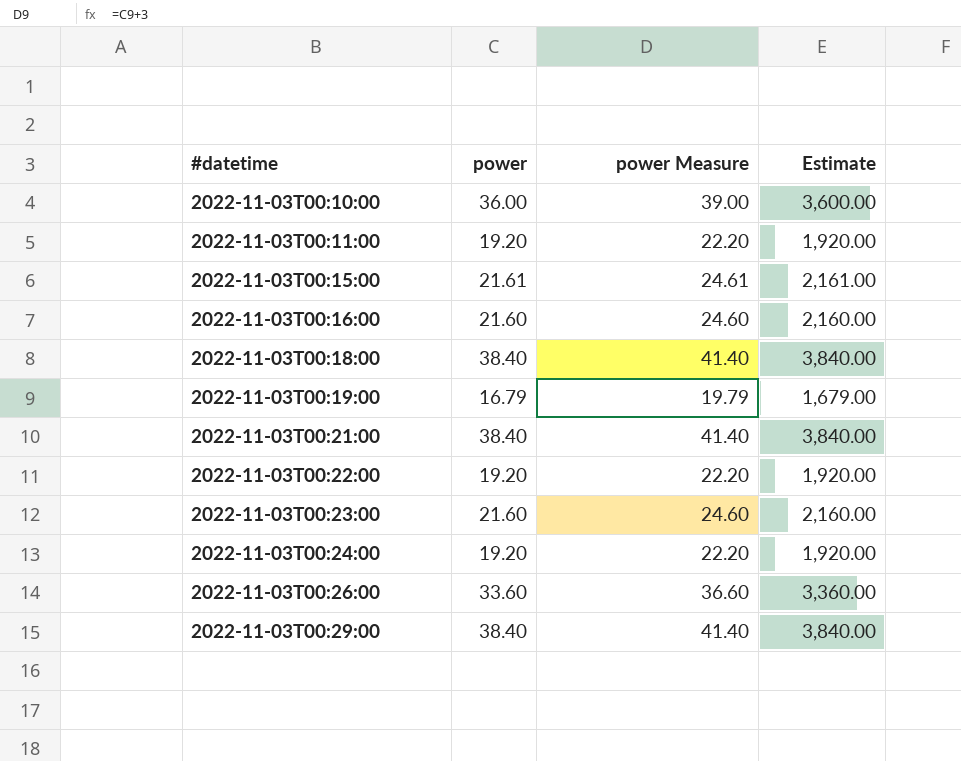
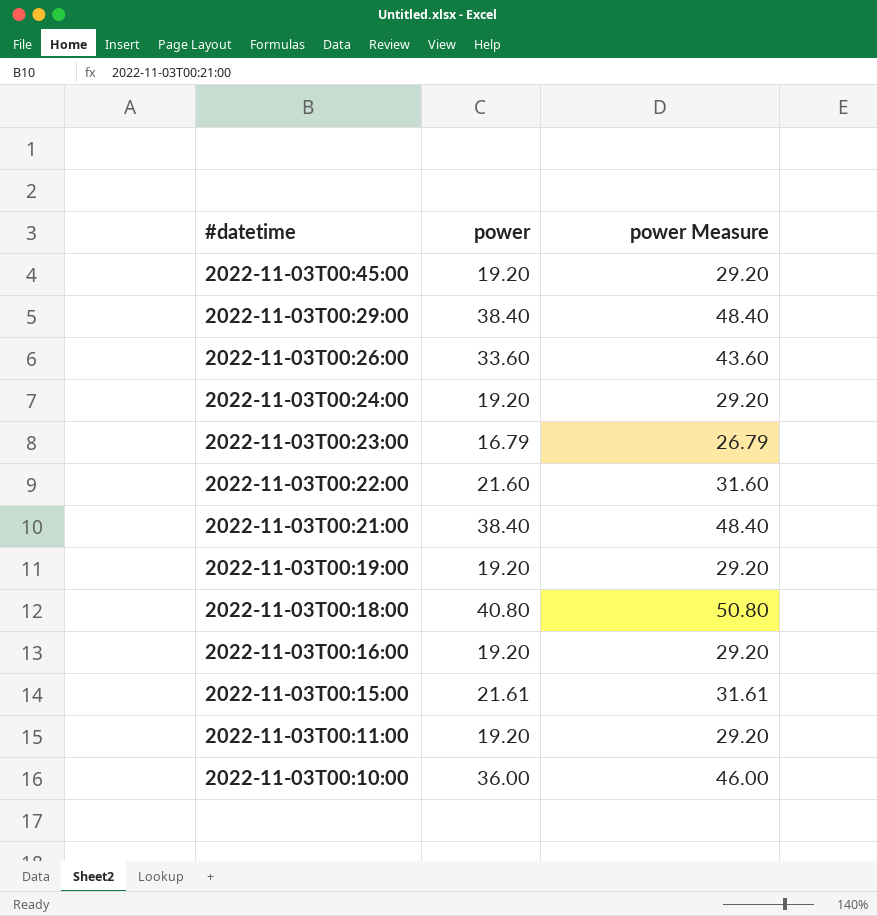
row order: #datetime ascending -> #datetime descending
column Estimate | formula: [power] * 100 -> none
column power Measure | formula: [power] + 3 -> [power] + 10
row 2022-11-03T00:45:00: none -> 19.20 | 29.20
2022-11-03T00:23:00 | power: 21.60 -> 16.79
2022-11-03T00:22:00 | power: 19.20 -> 21.60
2022-11-03T00:19:00 | power: 16.79 -> 19.20
2022-11-03T00:18:00 | power: 38.40 -> 40.80
2022-11-03T00:16:00 | power: 21.60 -> 19.20

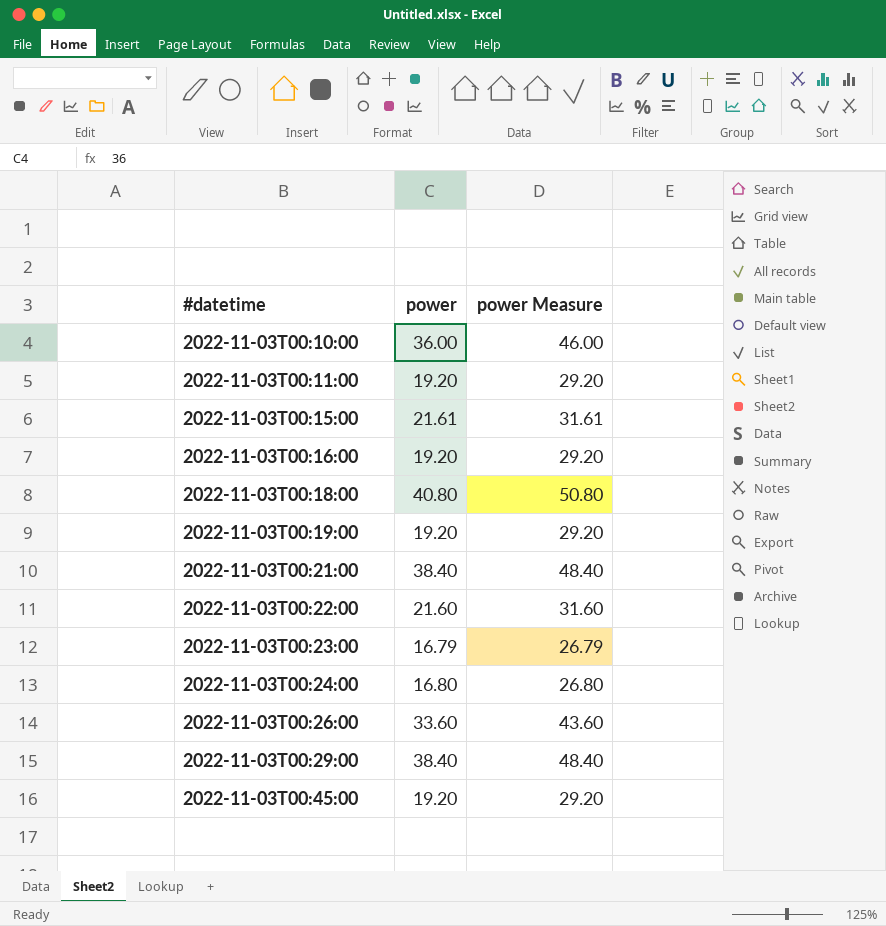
row order: #datetime descending -> #datetime ascending
2022-11-03T00:24:00 | power: 19.20 -> 16.80
2022-11-03T00:24:00 | power Measure: 29.20 -> 26.80

